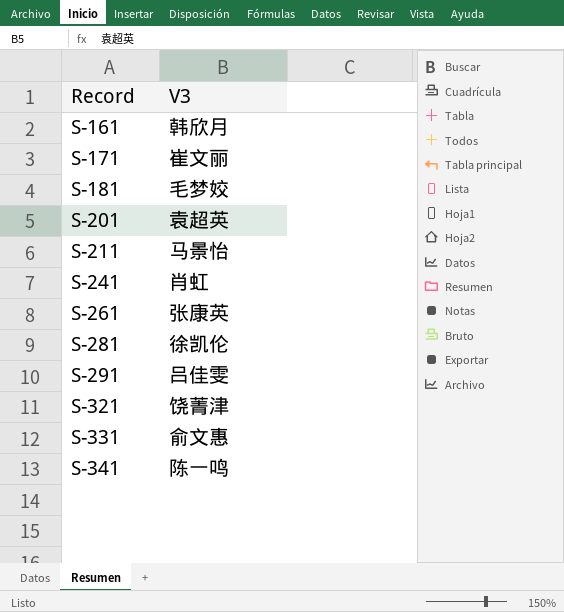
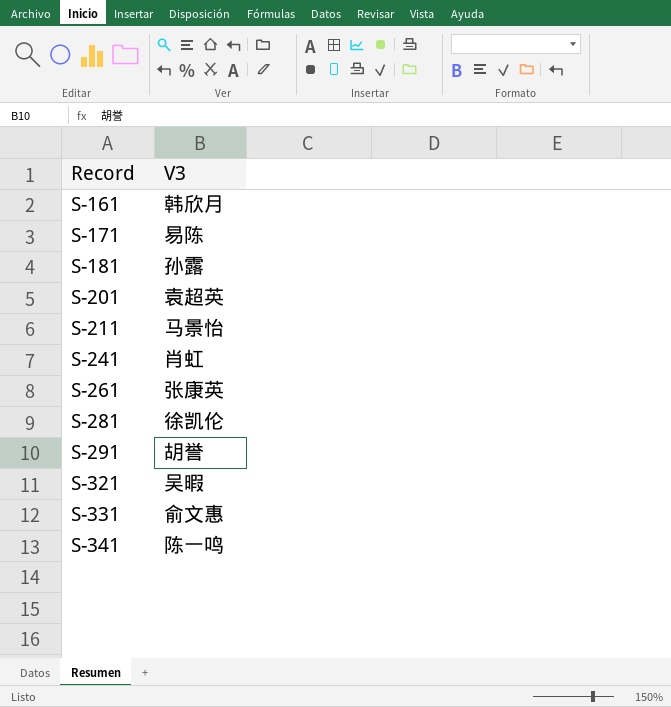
S-171 | V3: 崔文丽 -> 易陈
S-181 | V3: 毛梦姣 -> 孙露
S-291 | V3: 吕佳雯 -> 胡誉
S-321 | V3: 饶菁津 -> 吴暇

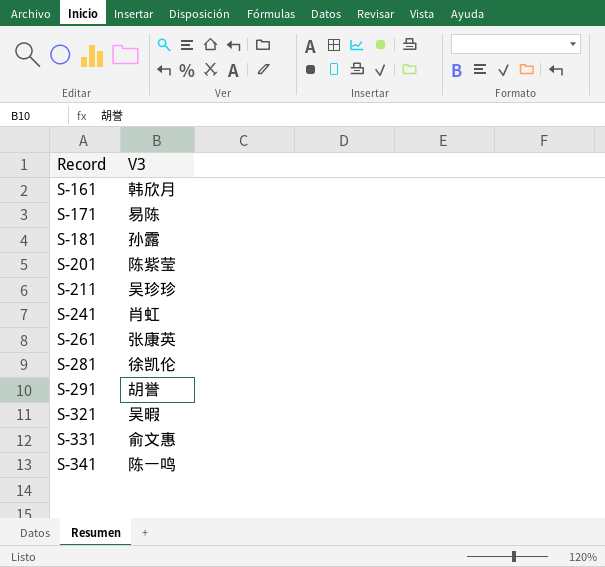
S-201 | V3: 袁超英 -> 陈紫莹
S-211 | V3: 马景怡 -> 吴珍珍

